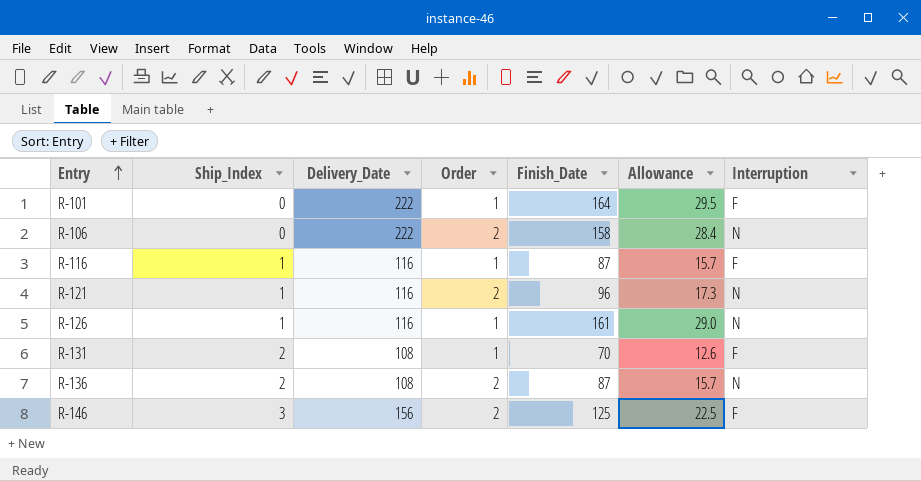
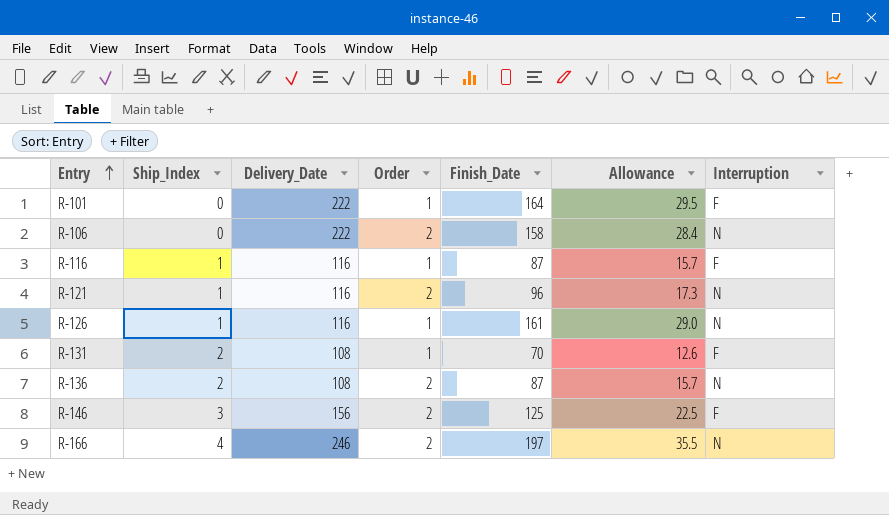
row R-166: none -> 4 | 246 | 2 | 197 | 35.5 | N

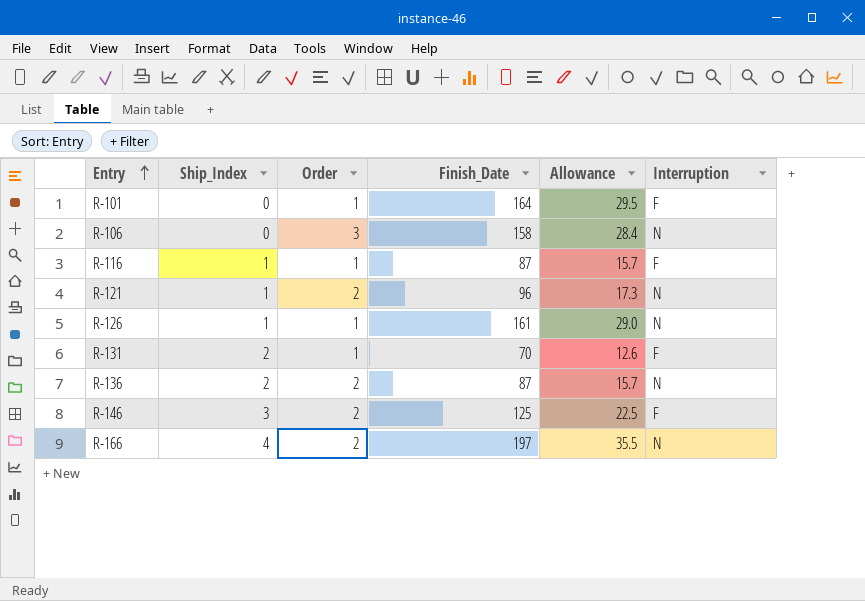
column Delivery_Date | position: 3 -> none
R-106 | Order: 2 -> 3

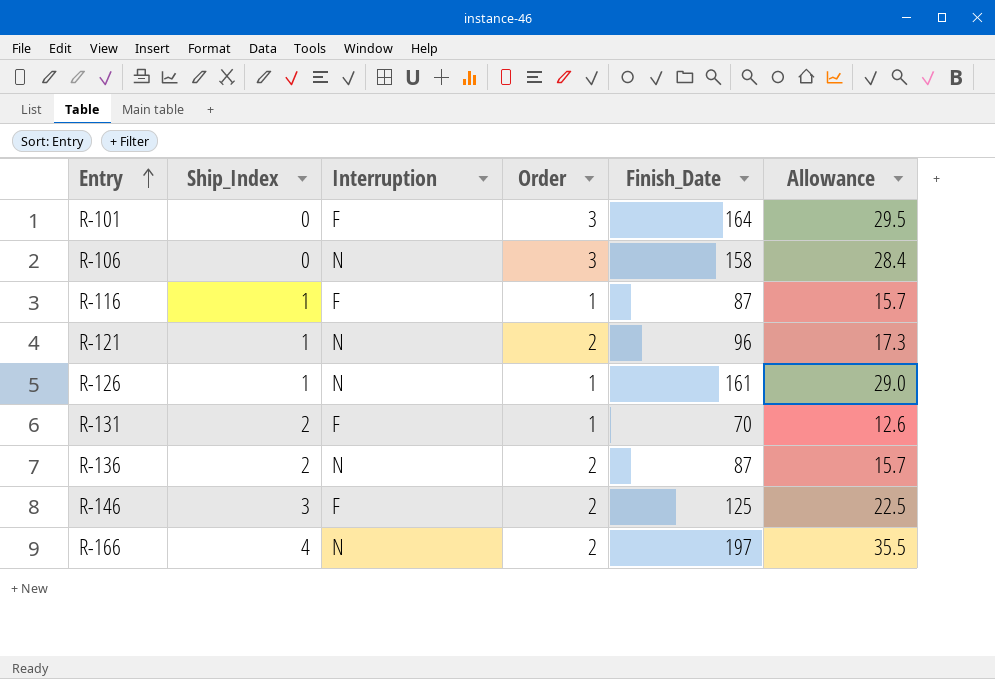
column Interruption | position: 6 -> 3
R-101 | Order: 1 -> 3

